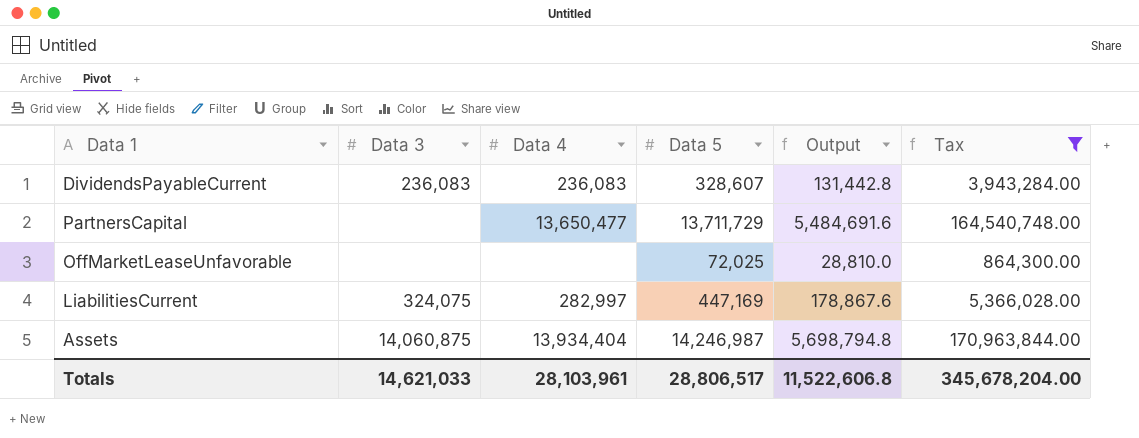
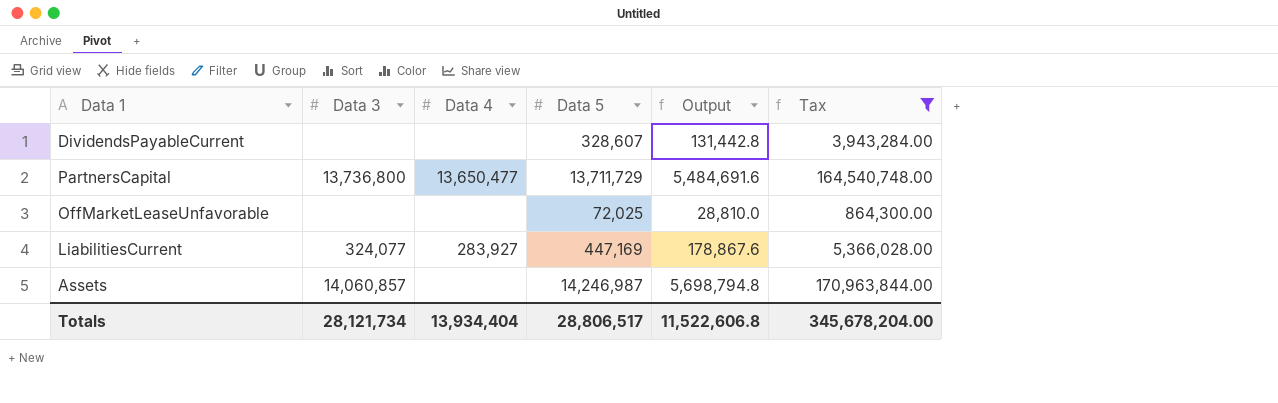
DividendsPayableCurrent | Data 3: 236,083 -> none
DividendsPayableCurrent | Data 4: 236,083 -> none
PartnersCapital | Data 3: none -> 13,736,800
LiabilitiesCurrent | Data 3: 324,075 -> 324,077
LiabilitiesCurrent | Data 4: 282,997 -> 283,927
Assets | Data 3: 14,060,875 -> 14,060,857
Assets | Data 4: 13,934,404 -> none
Totals | Data 3: 14,621,033 -> 28,121,734
Totals | Data 4: 28,103,961 -> 13,934,404

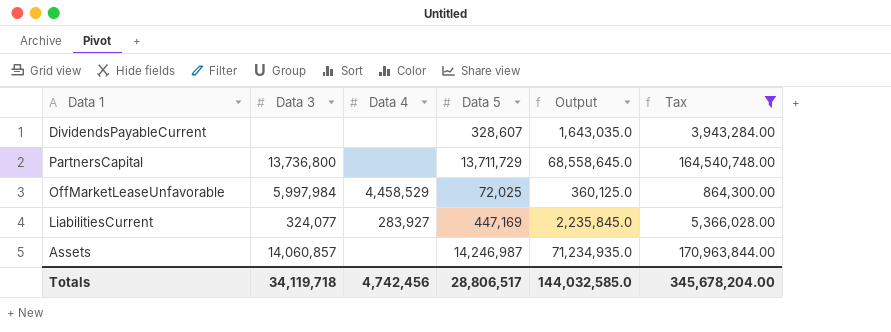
column Output | formula: [Data 5] * 0.4 -> [Data 5] * 5
PartnersCapital | Data 4: 13,650,477 -> none
OffMarketLeaseUnfavorable | Data 3: none -> 5,997,984
OffMarketLeaseUnfavorable | Data 4: none -> 4,458,529
Totals | Data 3: 28,121,734 -> 34,119,718
Totals | Data 4: 13,934,404 -> 4,742,456
Totals | Output: 11,522,606.8 -> 144,032,585.0

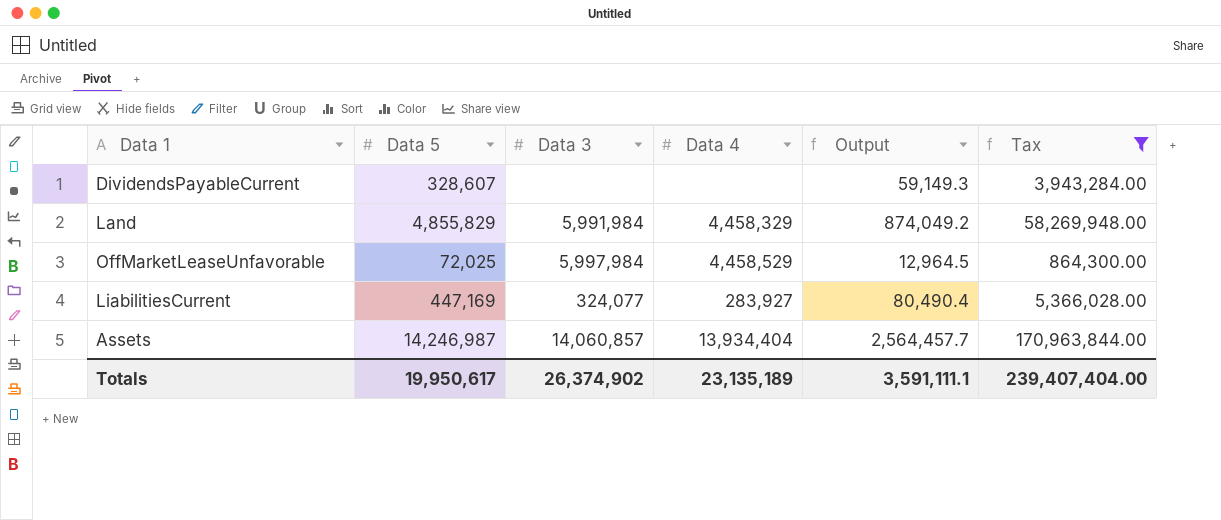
column Data 5 | position: 4 -> 2
column Output | formula: [Data 5] * 5 -> [Data 5] * 0.18
row PartnersCapital: 13,736,800 | none | 13,711,729 | 68,558,645.0 | 164,540,748.00 -> none
row Land: none -> 4,855,829 | 5,991,984 | 4,458,329 | 874,049.2 | 58,269,948.00
Assets | Data 4: none -> 13,934,404
Totals | Data 5: 28,806,517 -> 19,950,617
Totals | Data 3: 34,119,718 -> 26,374,902
Totals | Data 4: 4,742,456 -> 23,135,189
Totals | Output: 144,032,585.0 -> 3,591,111.1
Totals | Tax: 345,678,204.00 -> 239,407,404.00

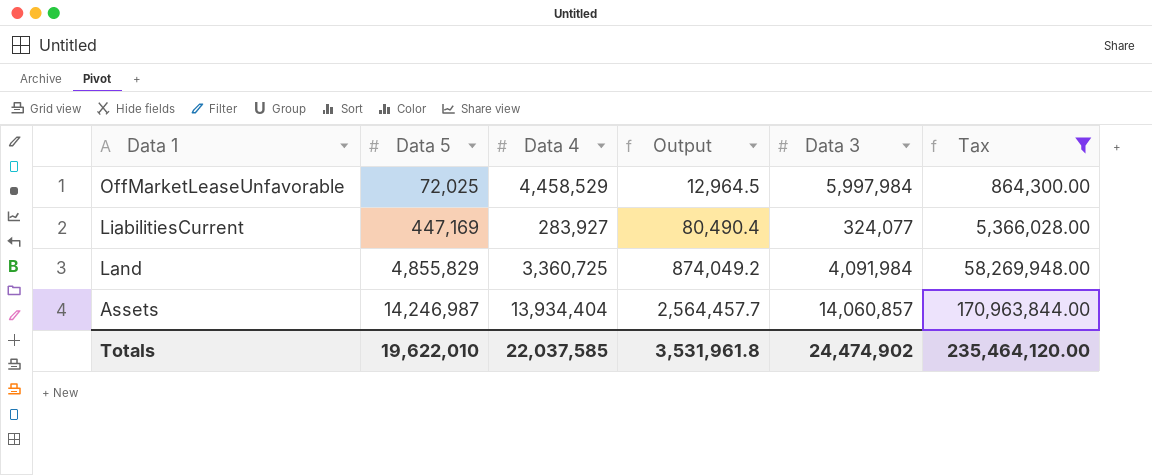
row order: none -> Data 1 descending
column Data 3 | position: 3 -> 5
row DividendsPayableCurrent: 328,607 | none | none | 59,149.3 | 3,943,284.00 -> none
Land | Data 4: 4,458,329 -> 3,360,725
Land | Data 3: 5,991,984 -> 4,091,984
Totals | Data 5: 19,950,617 -> 19,622,010
Totals | Data 4: 23,135,189 -> 22,037,585
Totals | Output: 3,591,111.1 -> 3,531,961.8
Totals | Data 3: 26,374,902 -> 24,474,902
Totals | Tax: 239,407,404.00 -> 235,464,120.00

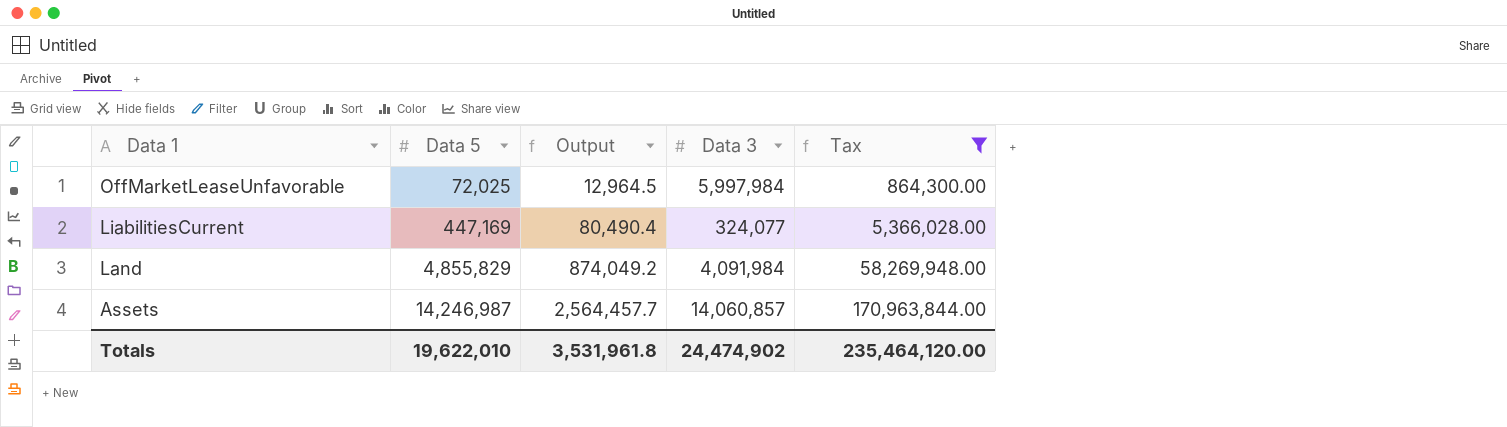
column Data 4 | position: 3 -> none

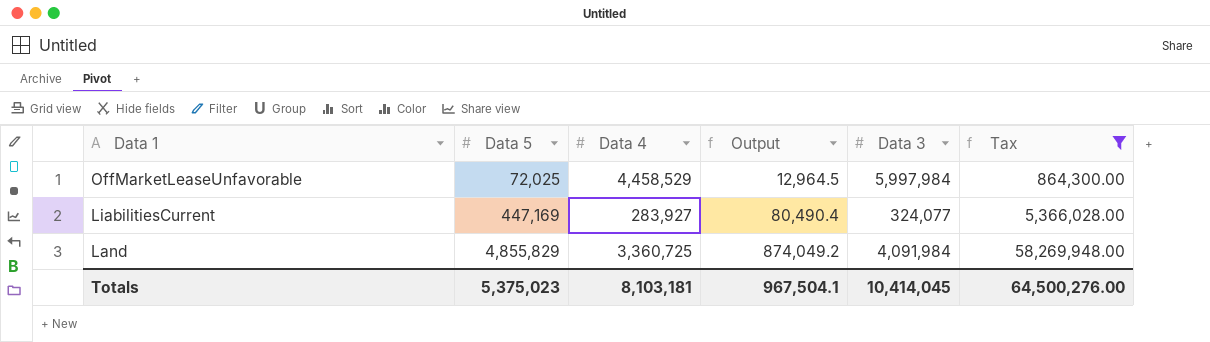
column Data 4 | position: none -> 3
row Assets: 14,246,987 | 2,564,457.7 | 14,060,857 | 170,963,844.00 -> none
Totals | Data 5: 19,622,010 -> 5,375,023
Totals | Output: 3,531,961.8 -> 967,504.1
Totals | Data 3: 24,474,902 -> 10,414,045
Totals | Tax: 235,464,120.00 -> 64,500,276.00

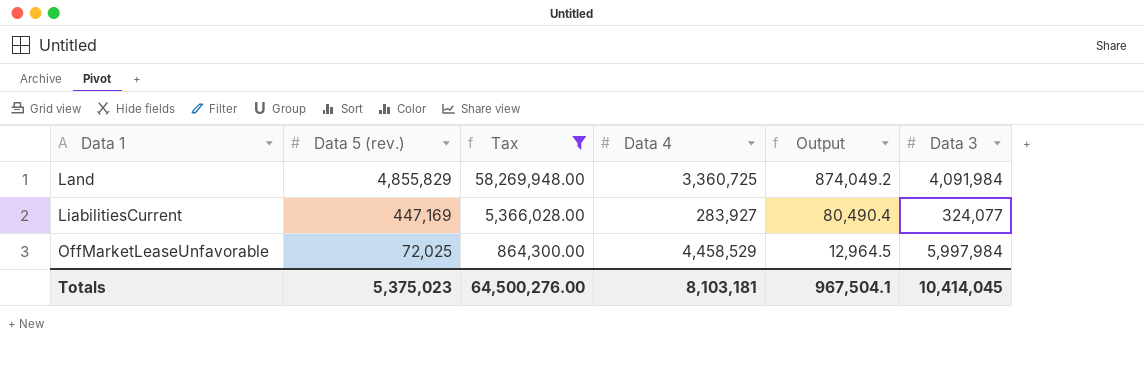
row order: Data 1 descending -> Data 1 ascending
column name: Data 5 -> Data 5 (rev.)
column Tax | position: 6 -> 3

